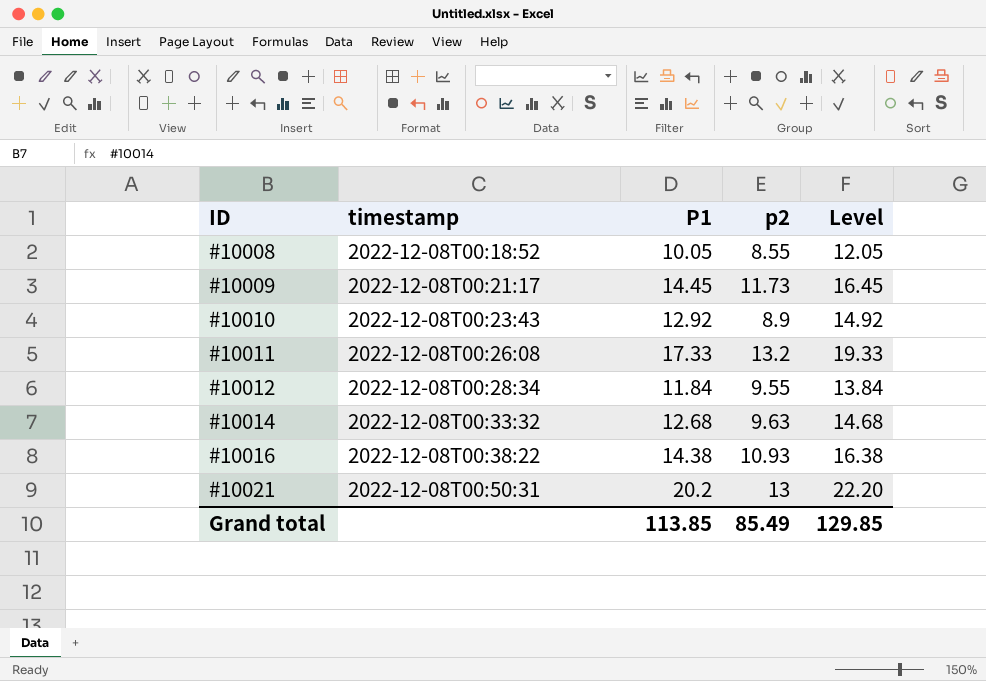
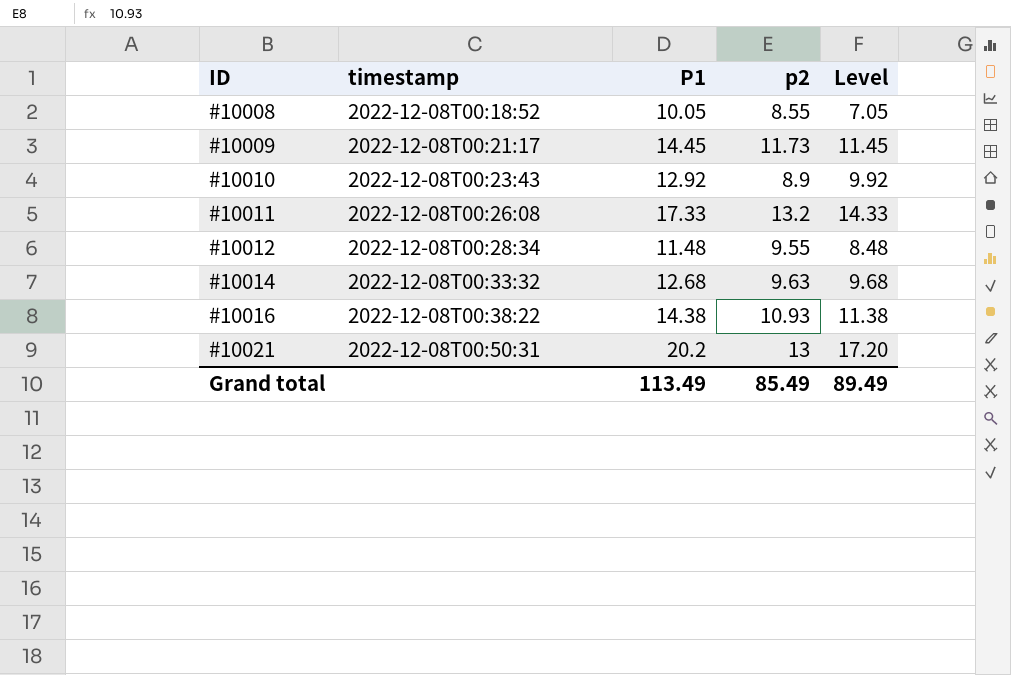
column Level | formula: [P1] + 2 -> [P1] - 3
#10012 | P1: 11.84 -> 11.48
Grand total | P1: 113.85 -> 113.49
Grand total | Level: 129.85 -> 89.49

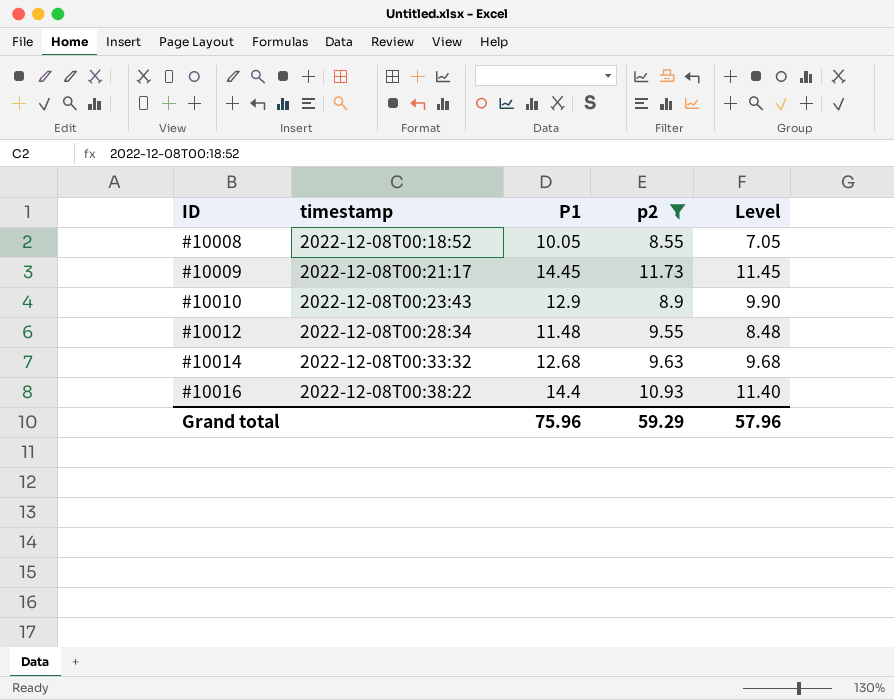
filter: none -> p2 <= 11.73
#10010 | P1: 12.92 -> 12.9
#10010 | Level: 9.92 -> 9.90
#10016 | P1: 14.38 -> 14.4
#10016 | Level: 11.38 -> 11.40
Grand total | P1: 113.49 -> 75.96
Grand total | p2: 85.49 -> 59.29
Grand total | Level: 89.49 -> 57.96

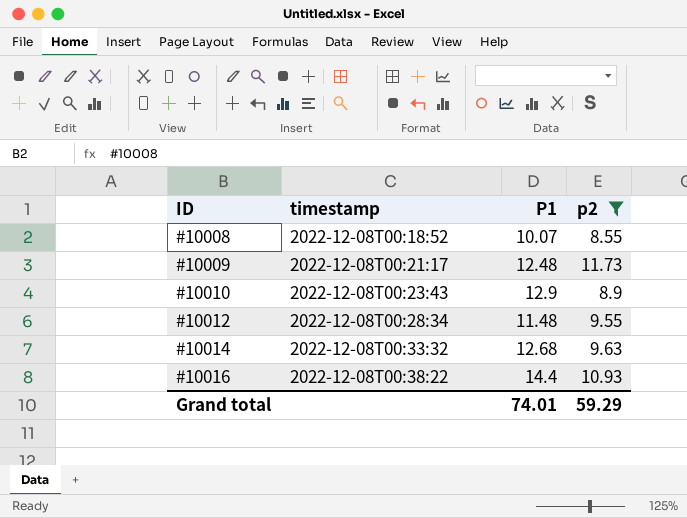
column Level | formula: [P1] - 3 -> none
#10008 | P1: 10.05 -> 10.07
#10009 | P1: 14.45 -> 12.48
Grand total | P1: 75.96 -> 74.01

